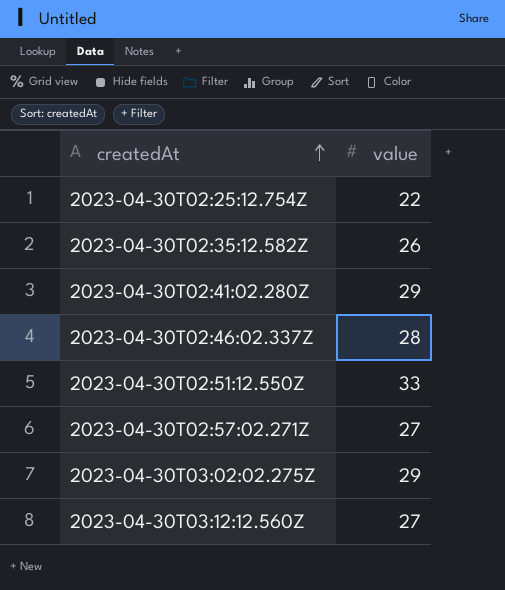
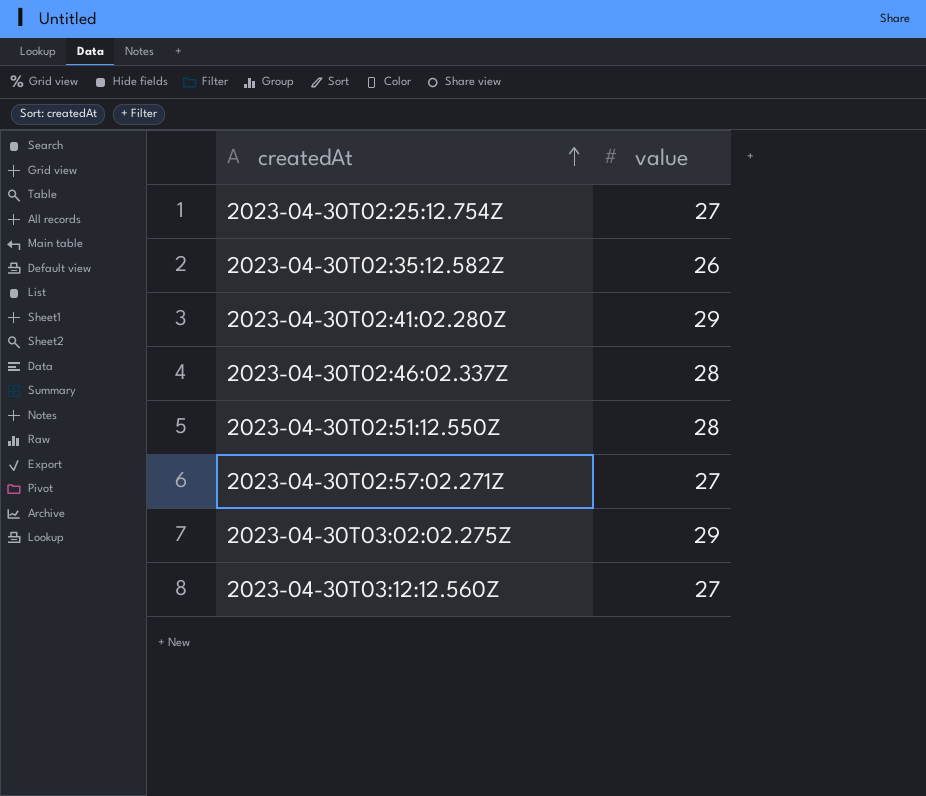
2023-04-30T02:25:12.754Z | value: 22 -> 27
2023-04-30T02:51:12.550Z | value: 33 -> 28

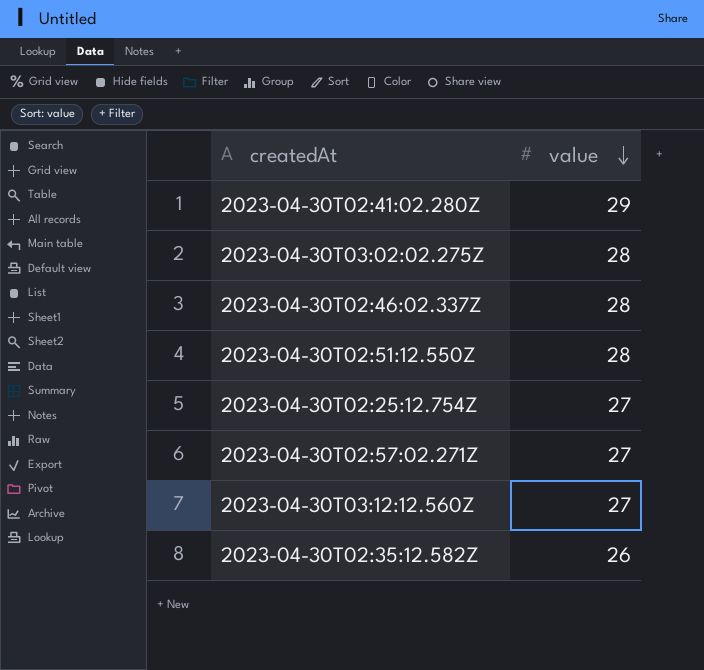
row order: createdAt ascending -> value descending
2023-04-30T03:02:02.275Z | value: 29 -> 28

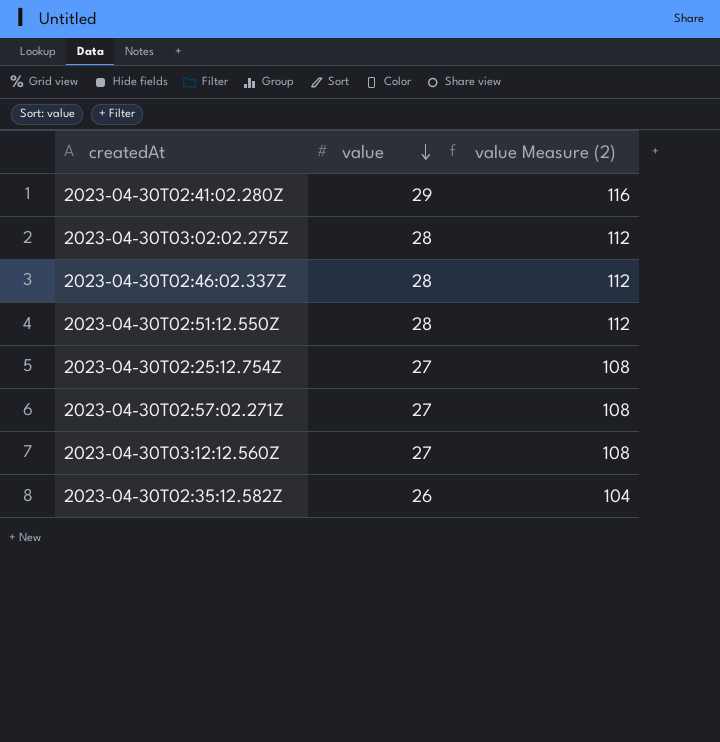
column value Measure (2) | formula: none -> [value] * 4

